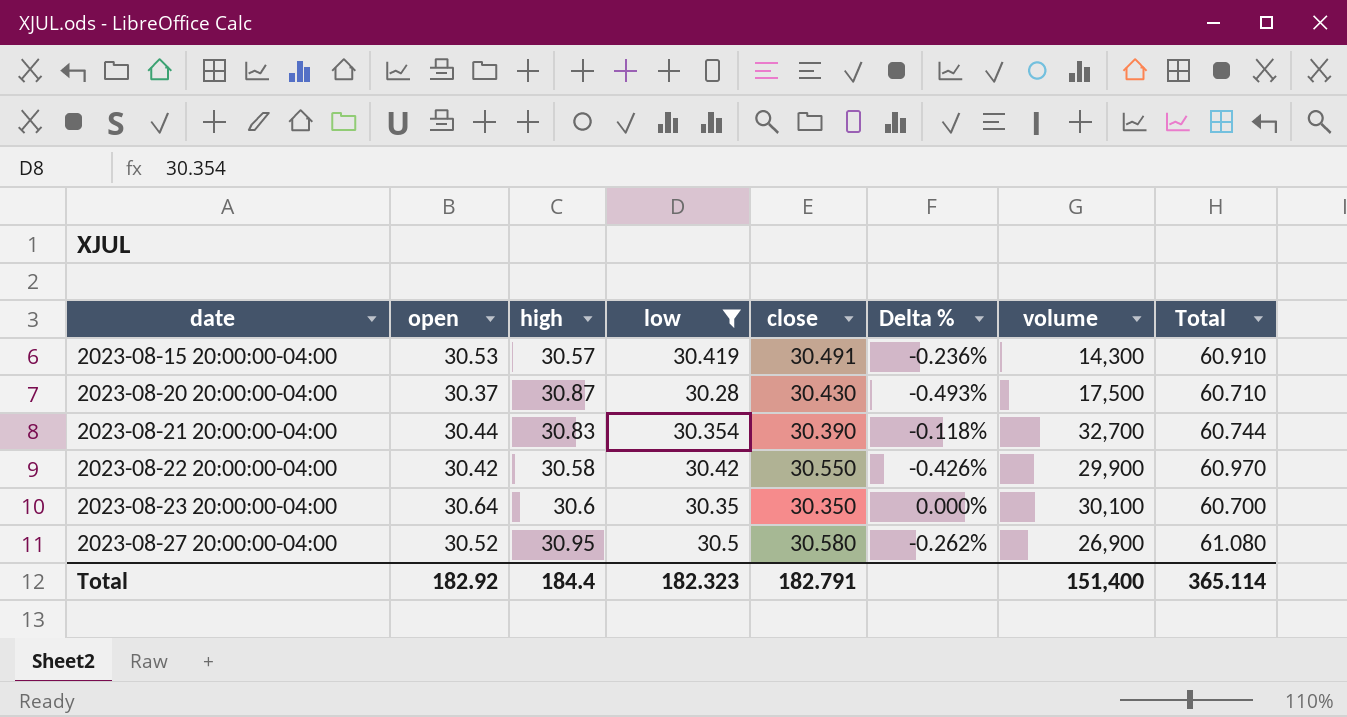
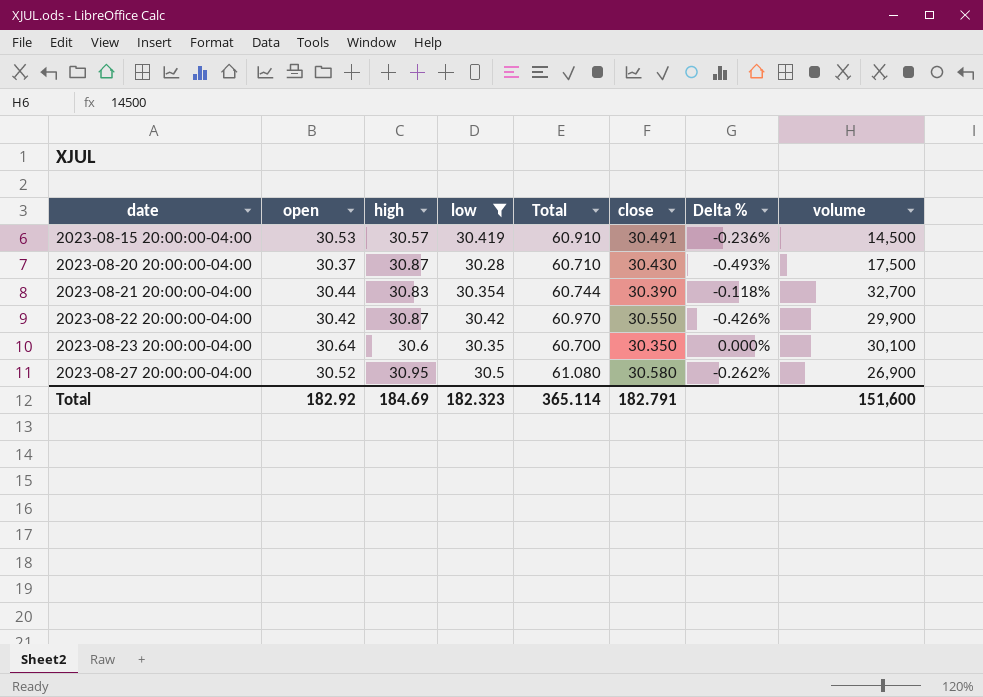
column Total | position: 8 -> 5
2023-08-15 20:00:00-04:00 | volume: 14,300 -> 14,500
2023-08-22 20:00:00-04:00 | high: 30.58 -> 30.87
Total | high: 184.4 -> 184.69
Total | volume: 151,400 -> 151,600

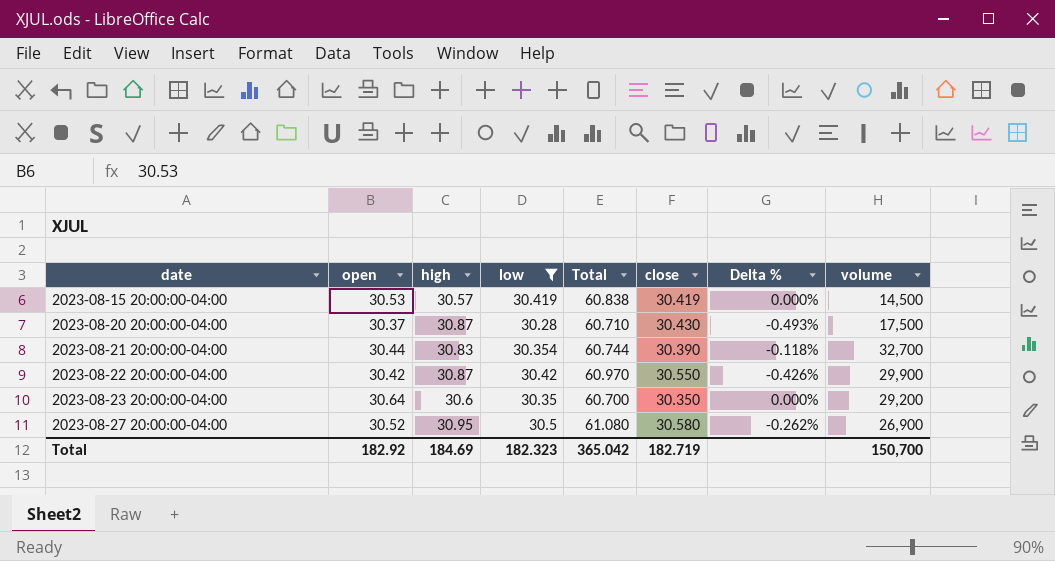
2023-08-15 20:00:00-04:00 | Total: 60.910 -> 60.838
2023-08-15 20:00:00-04:00 | close: 30.491 -> 30.419
2023-08-15 20:00:00-04:00 | Delta %: -0.236% -> 0.000%
2023-08-23 20:00:00-04:00 | volume: 30,100 -> 29,200
Total | Total: 365.114 -> 365.042
Total | close: 182.791 -> 182.719
Total | volume: 151,600 -> 150,700

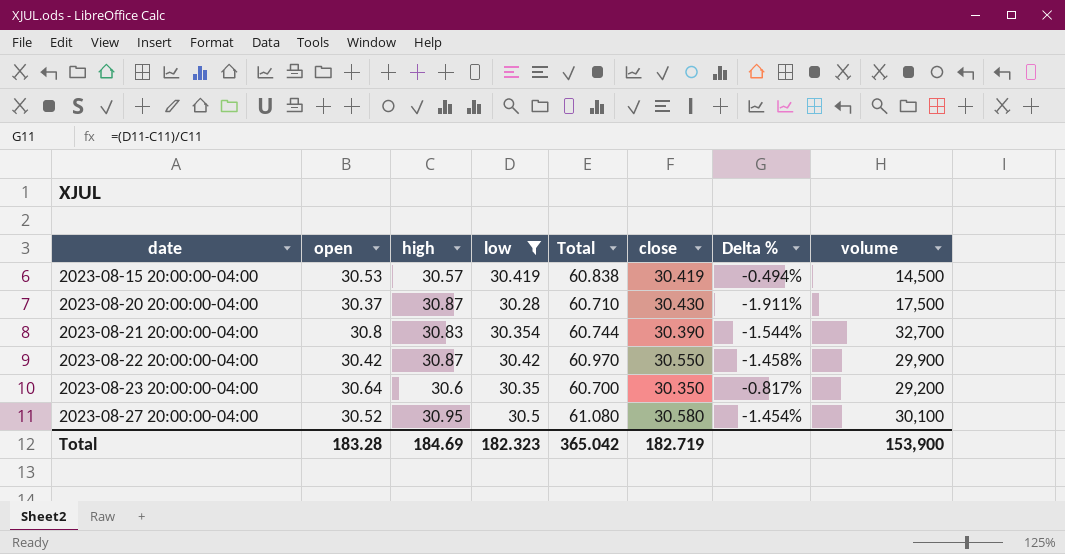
column Delta % | formula: ([low] - [close]) / [close] -> ([low] - [high]) / [high]
2023-08-21 20:00:00-04:00 | open: 30.44 -> 30.8
2023-08-27 20:00:00-04:00 | volume: 26,900 -> 30,100
Total | open: 182.92 -> 183.28
Total | volume: 150,700 -> 153,900

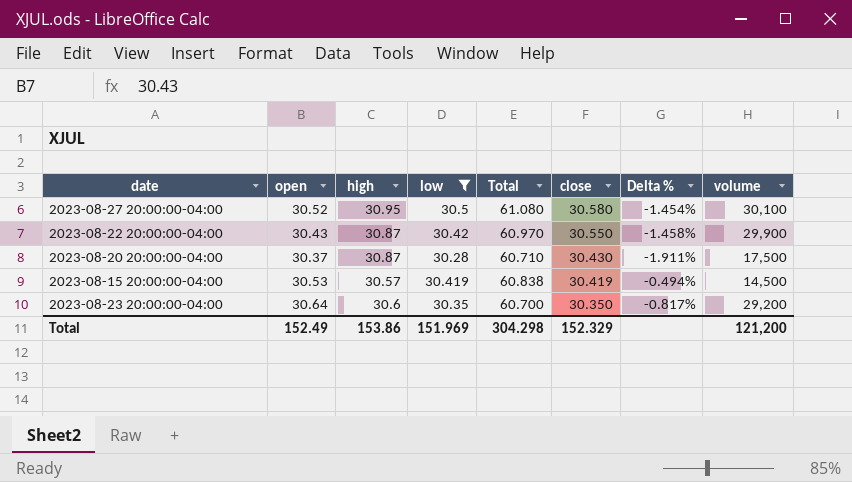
row order: date ascending -> close descending
row 2023-08-21 20:00:00-04:00: 30.8 | 30.83 | 30.354 | 60.744 | 30.390 | -1.544% | 32,700 -> none
2023-08-22 20:00:00-04:00 | open: 30.42 -> 30.43
Total | open: 183.28 -> 152.49
Total | high: 184.69 -> 153.86
Total | low: 182.323 -> 151.969
Total | Total: 365.042 -> 304.298
Total | close: 182.719 -> 152.329
Total | volume: 153,900 -> 121,200

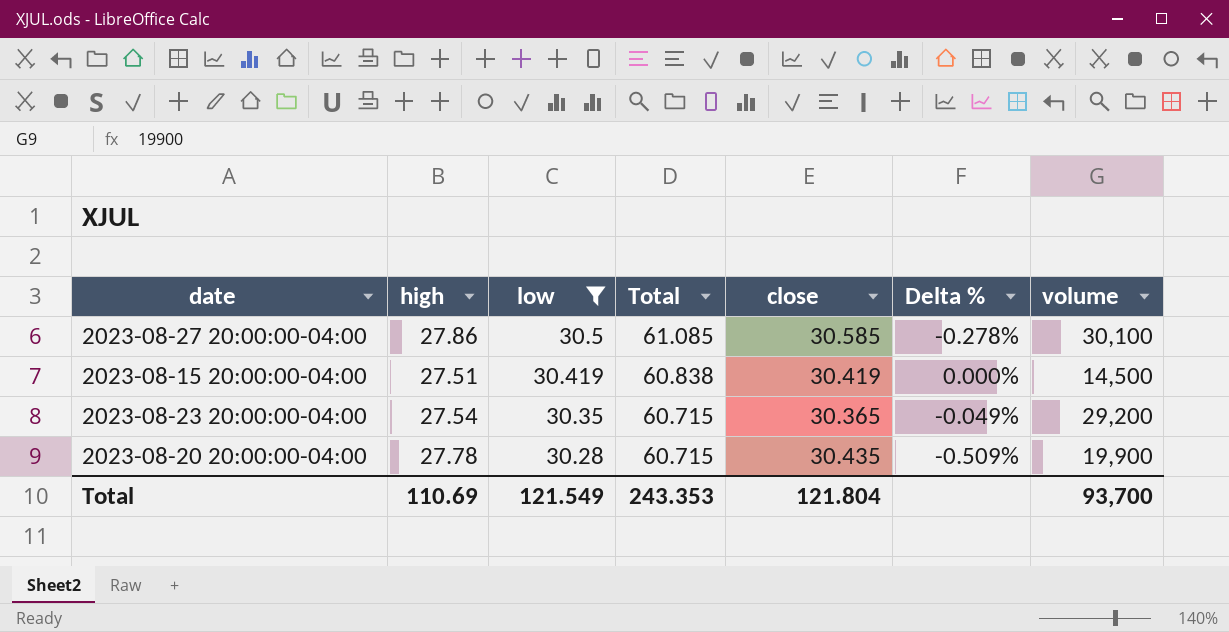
row order: close descending -> low descending
column open | position: 2 -> none
column Delta % | formula: ([low] - [high]) / [high] -> ([low] - [close]) / [close]
row 2023-08-22 20:00:00-04:00: 30.43 | 30.87 | 30.42 | 60.970 | 30.550 | -1.458% | 29,900 -> none
2023-08-27 20:00:00-04:00 | high: 30.95 -> 27.86
2023-08-27 20:00:00-04:00 | Total: 61.080 -> 61.085
2023-08-27 20:00:00-04:00 | close: 30.580 -> 30.585
2023-08-15 20:00:00-04:00 | high: 30.57 -> 27.51
2023-08-23 20:00:00-04:00 | high: 30.6 -> 27.54
2023-08-23 20:00:00-04:00 | Total: 60.700 -> 60.715
2023-08-23 20:00:00-04:00 | close: 30.350 -> 30.365
2023-08-20 20:00:00-04:00 | high: 30.87 -> 27.78
2023-08-20 20:00:00-04:00 | Total: 60.710 -> 60.715
2023-08-20 20:00:00-04:00 | close: 30.430 -> 30.435
2023-08-20 20:00:00-04:00 | volume: 17,500 -> 19,900
Total | high: 153.86 -> 110.69
Total | low: 151.969 -> 121.549
Total | Total: 304.298 -> 243.353
Total | close: 152.329 -> 121.804
Total | volume: 121,200 -> 93,700

